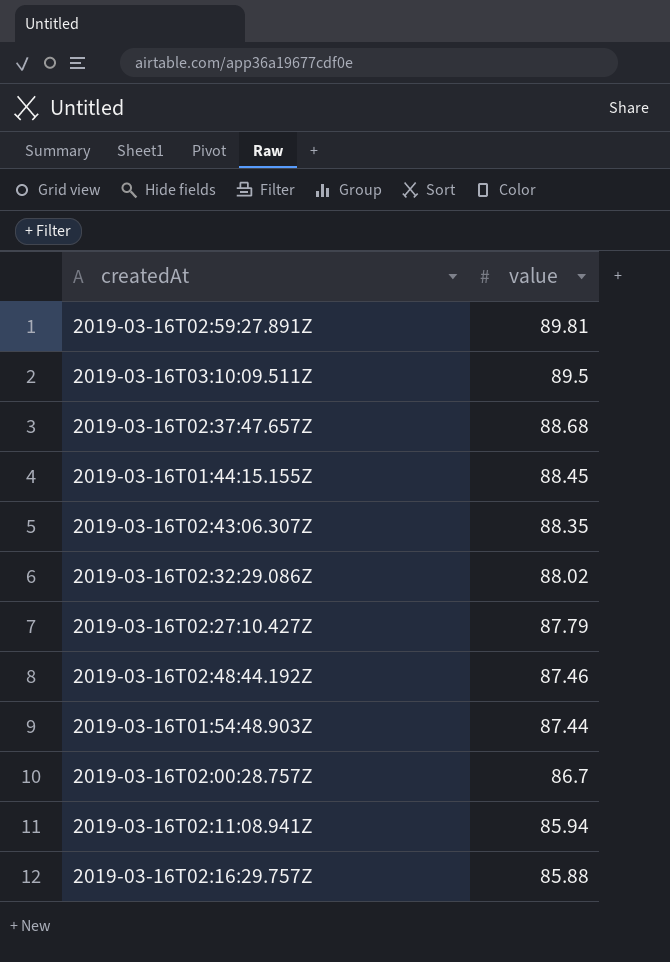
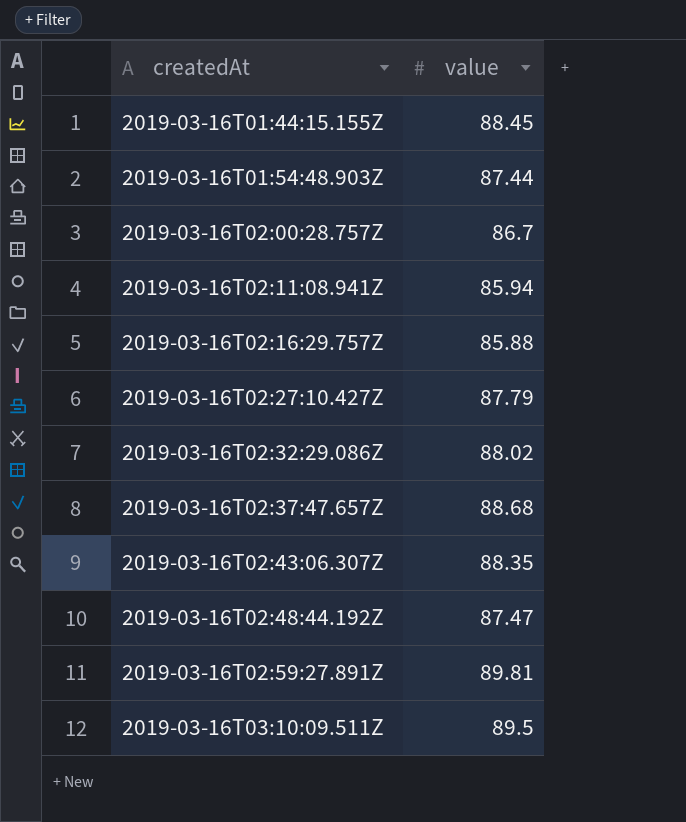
row order: value descending -> createdAt ascending
2019-03-16T02:48:44.192Z | value: 87.46 -> 87.47

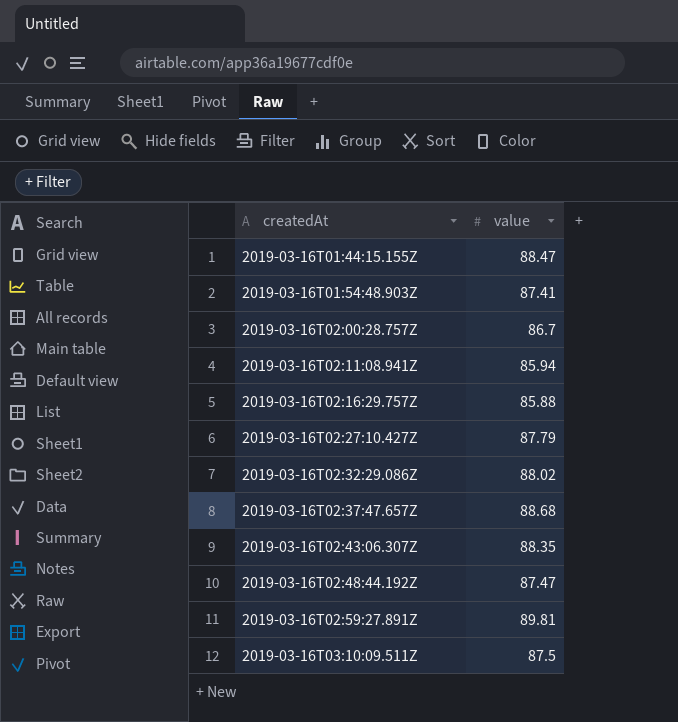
2019-03-16T01:44:15.155Z | value: 88.45 -> 88.47
2019-03-16T01:54:48.903Z | value: 87.44 -> 87.41
2019-03-16T03:10:09.511Z | value: 89.5 -> 87.5

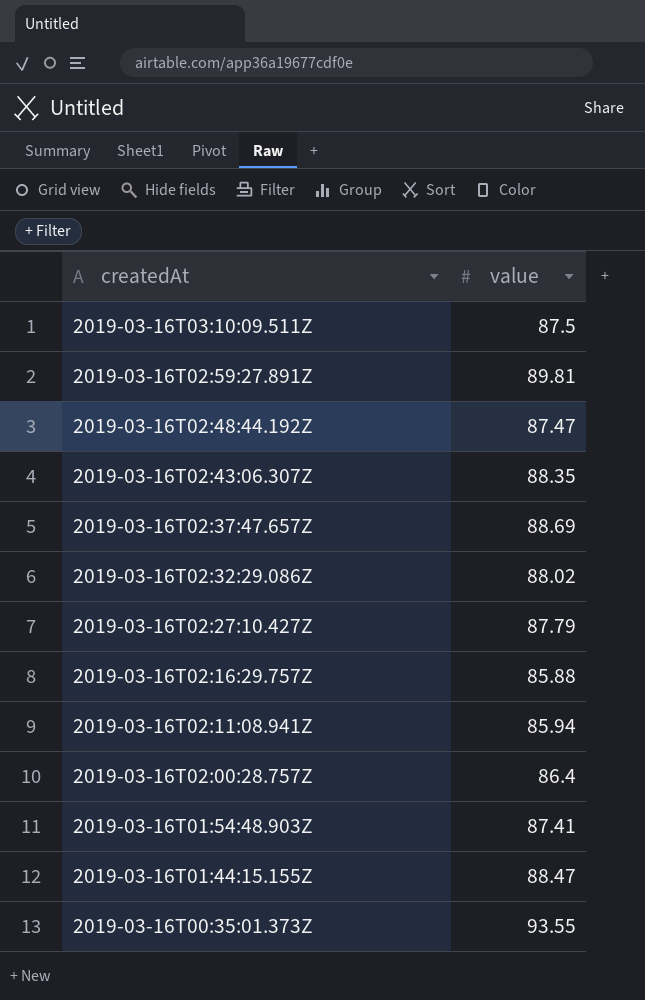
row order: createdAt ascending -> createdAt descending
2019-03-16T02:37:47.657Z | value: 88.68 -> 88.69
2019-03-16T02:00:28.757Z | value: 86.7 -> 86.4
row 2019-03-16T00:35:01.373Z: none -> 93.55

